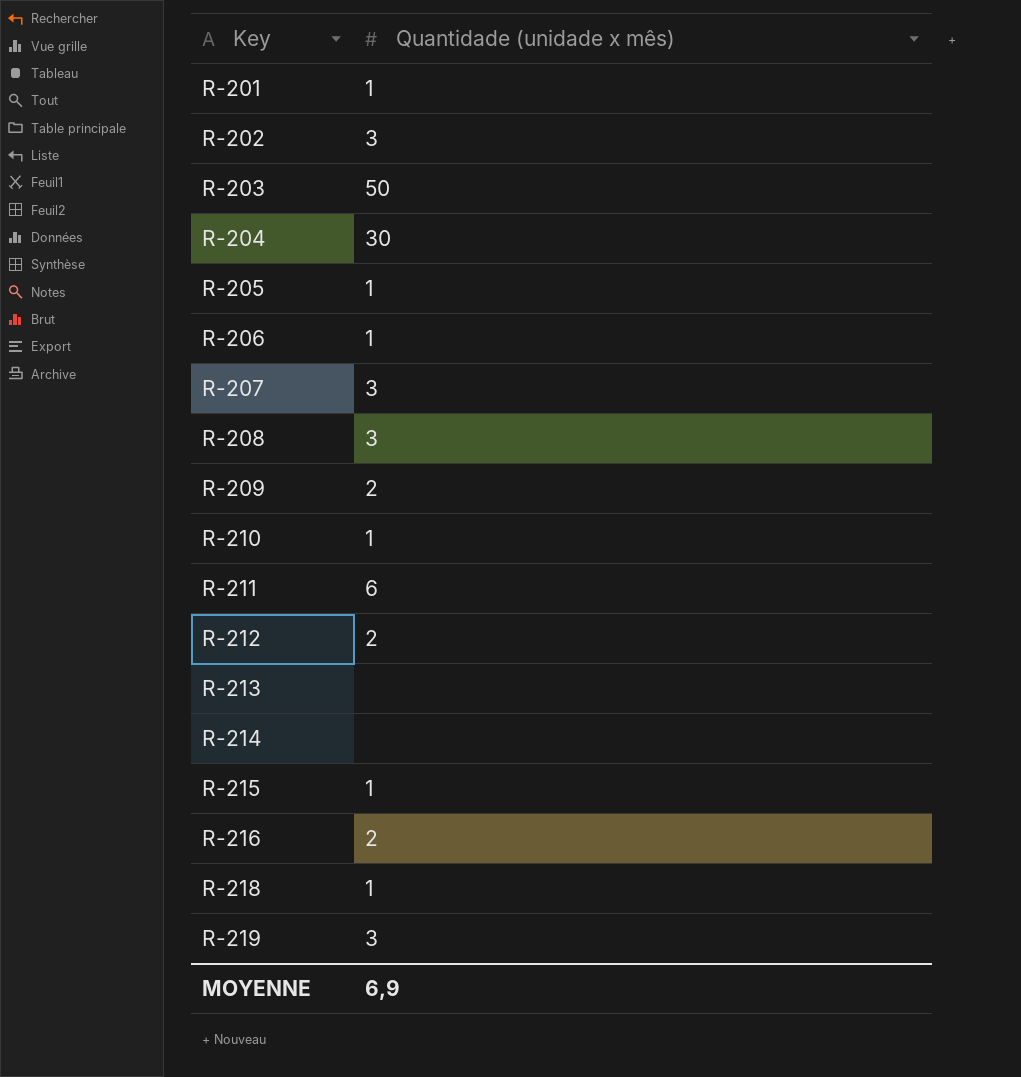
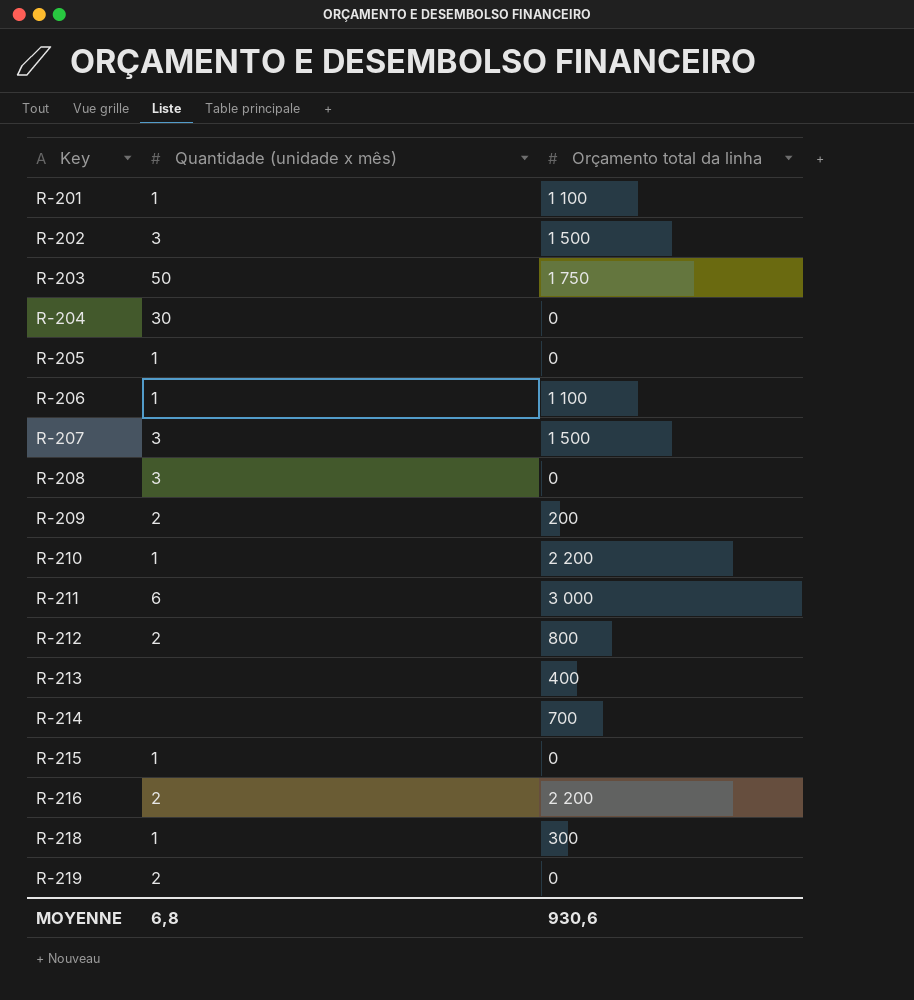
column Orçamento total da linha | position: none -> 3
R-219 | Quantidade (unidade x mês): 3 -> 2
MOYENNE | Quantidade (unidade x mês): 6,9 -> 6,8

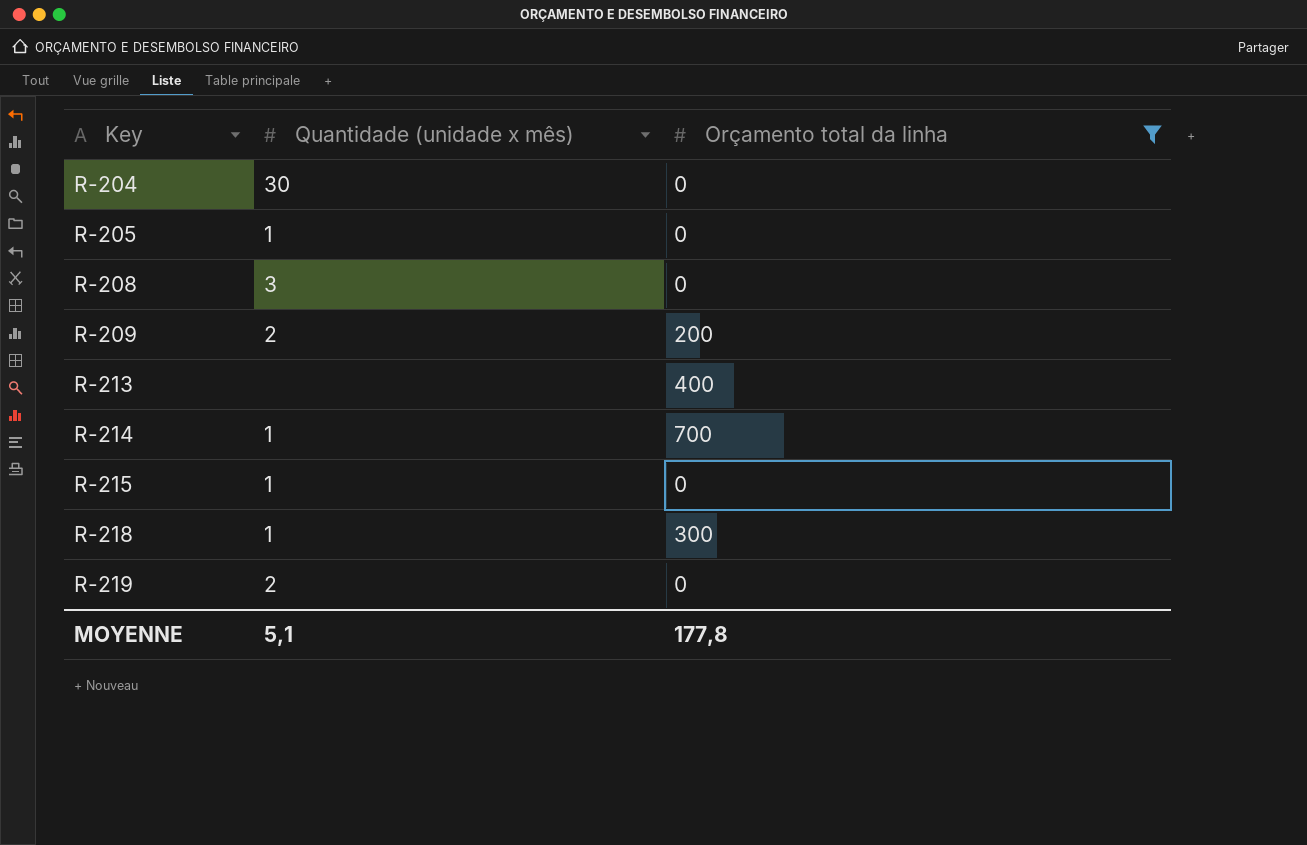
filter: none -> Orçamento total da linha <= 700
R-214 | Quantidade (unidade x mês): none -> 1
MOYENNE | Quantidade (unidade x mês): 6,8 -> 5,1
MOYENNE | Orçamento total da linha: 930,6 -> 177,8

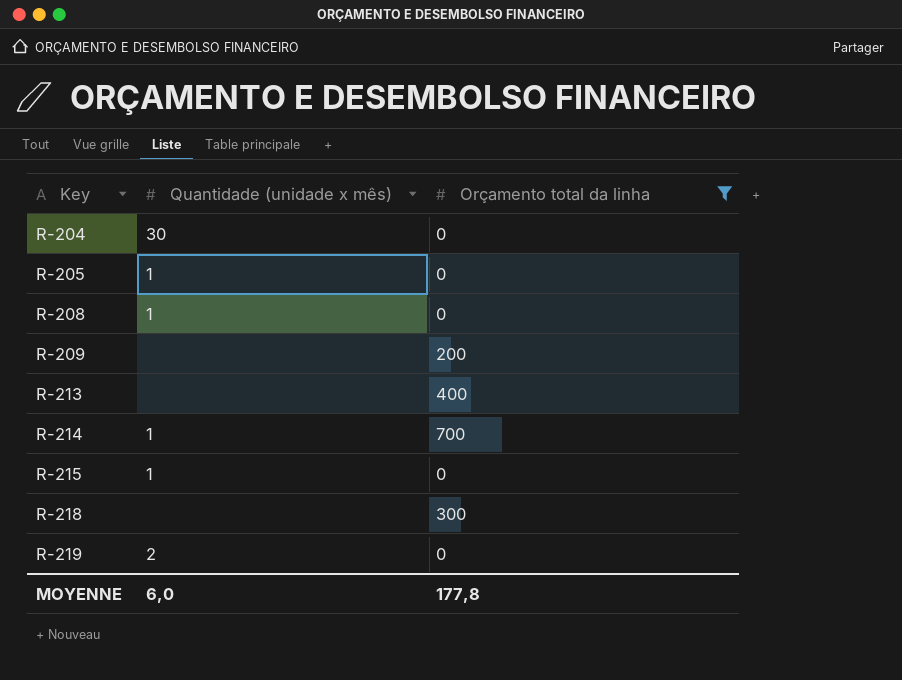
R-208 | Quantidade (unidade x mês): 3 -> 1
R-209 | Quantidade (unidade x mês): 2 -> none
R-218 | Quantidade (unidade x mês): 1 -> none
MOYENNE | Quantidade (unidade x mês): 5,1 -> 6,0

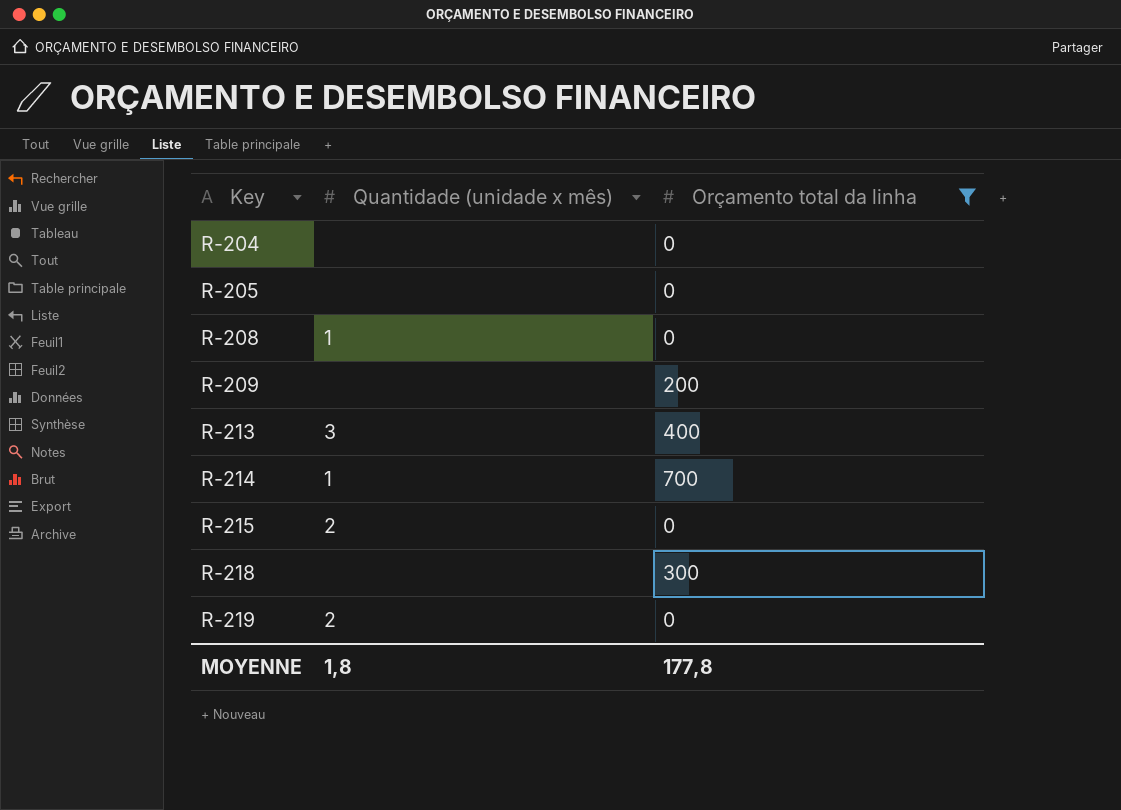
R-204 | Quantidade (unidade x mês): 30 -> none
R-205 | Quantidade (unidade x mês): 1 -> none
R-213 | Quantidade (unidade x mês): none -> 3
R-215 | Quantidade (unidade x mês): 1 -> 2
MOYENNE | Quantidade (unidade x mês): 6,0 -> 1,8

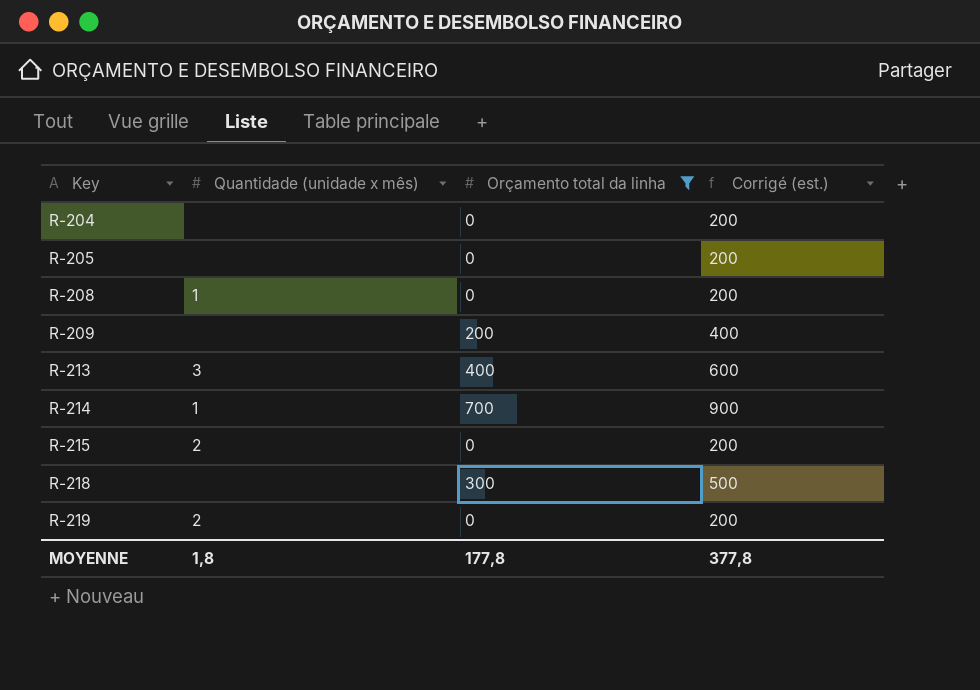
column Corrigé (est.) | formula: none -> [Orçamento total da linha] + 200

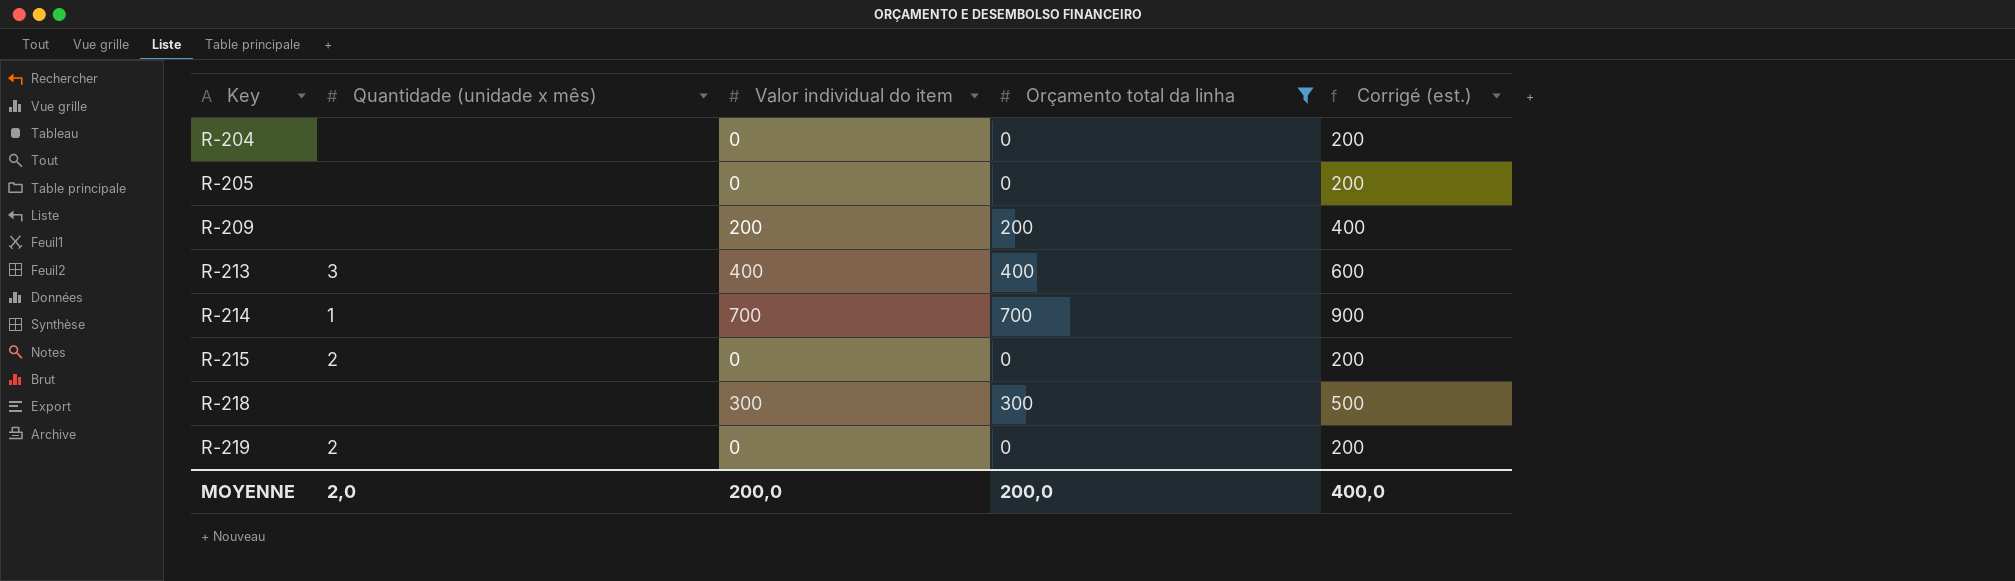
column Valor individual do item | position: none -> 3
row R-208: 1 | 0 | 200 -> none
MOYENNE | Quantidade (unidade x mês): 1,8 -> 2,0
MOYENNE | Orçamento total da linha: 177,8 -> 200,0
MOYENNE | Corrigé (est.): 377,8 -> 400,0

